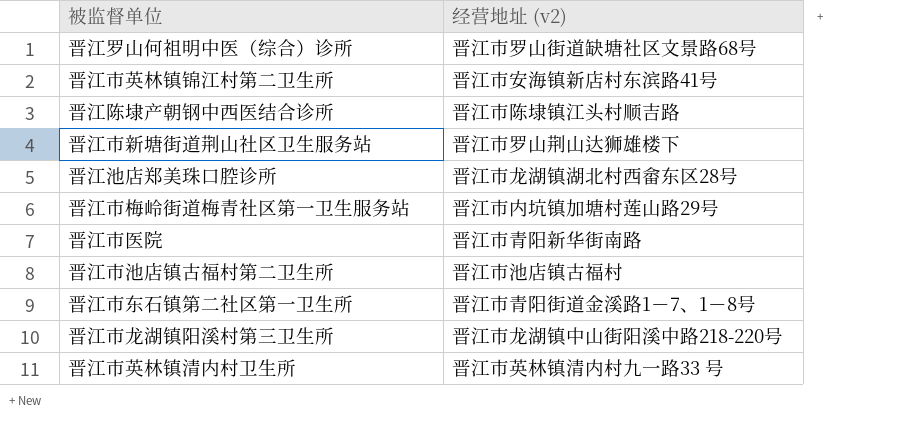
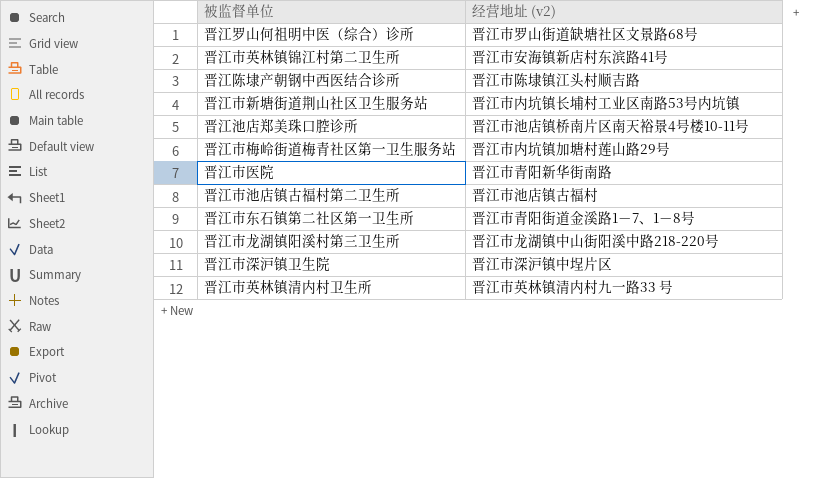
晋江市新塘街道荆山社区卫生服务站 | 经营地址 (v2): 晋江市罗山荆山达狮雄楼下 -> 晋江市内坑镇长埔村工业区南路53号内坑镇
晋江池店郑美珠口腔诊所 | 经营地址 (v2): 晋江市龙湖镇湖北村西畲东区28号 -> 晋江市池店镇桥南片区南天裕景4号楼10-11号
row 晋江市深沪镇卫生院: none -> 晋江市深沪镇中埕片区

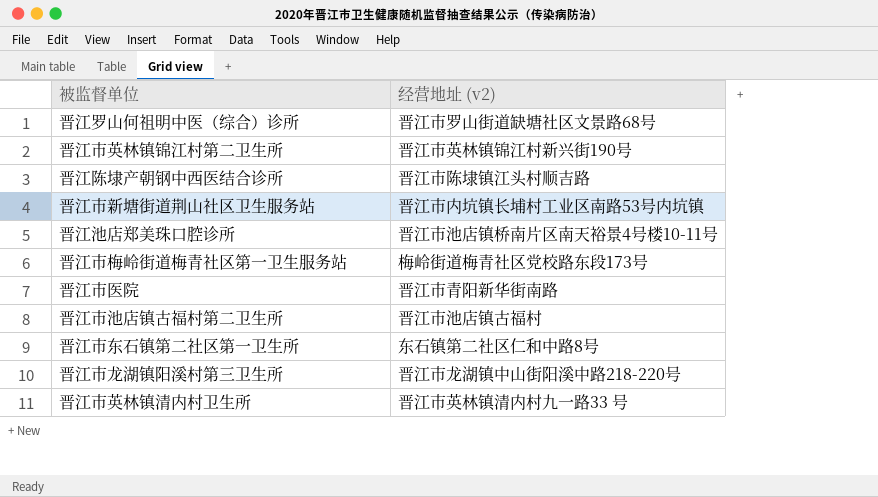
row 晋江市深沪镇卫生院: 晋江市深沪镇中埕片区 -> none
晋江市英林镇锦江村第二卫生所 | 经营地址 (v2): 晋江市安海镇新店村东滨路41号 -> 晋江市英林镇锦江村新兴街190号
晋江市梅岭街道梅青社区第一卫生服务站 | 经营地址 (v2): 晋江市内坑镇加塘村莲山路29号 -> 梅岭街道梅青社区党校路东段173号
晋江市东石镇第二社区第一卫生所 | 经营地址 (v2): 晋江市青阳街道金溪路1－7、1－8号 -> 东石镇第二社区仁和中路8号

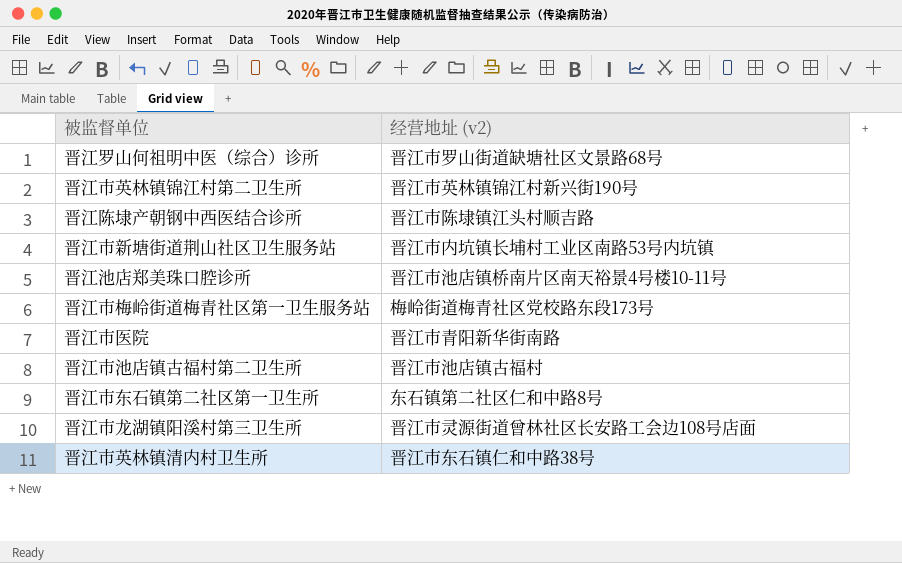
晋江市龙湖镇阳溪村第三卫生所 | 经营地址 (v2): 晋江市龙湖镇中山街阳溪中路218-220号 -> 晋江市灵源街道曾林社区长安路工会边108号店面
晋江市英林镇清内村卫生所 | 经营地址 (v2): 晋江市英林镇清内村九一路33 号 -> 晋江市东石镇仁和中路38号

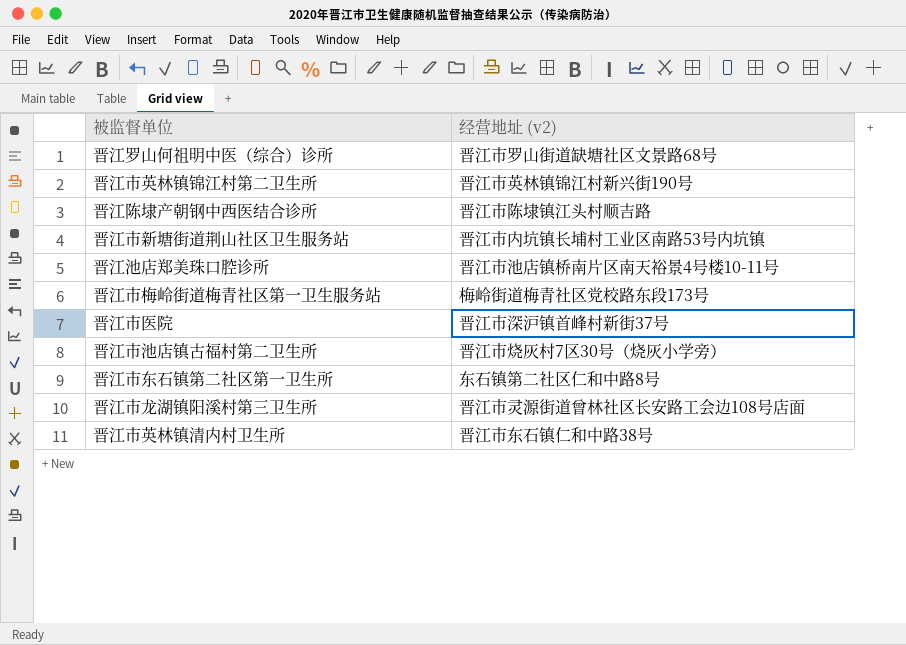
晋江市医院 | 经营地址 (v2): 晋江市青阳新华街南路 -> 晋江市深沪镇首峰村新街37号
晋江市池店镇古福村第二卫生所 | 经营地址 (v2): 晋江市池店镇古福村 -> 晋江市烧灰村7区30号（烧灰小学旁）

